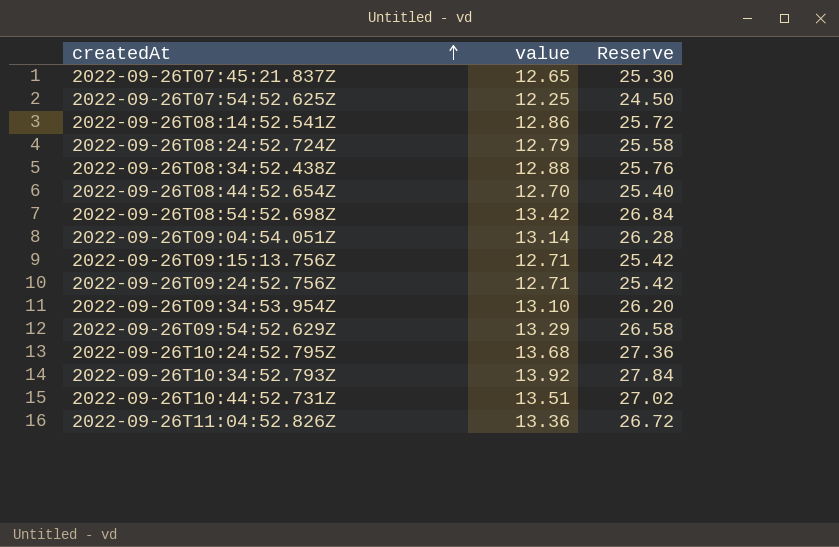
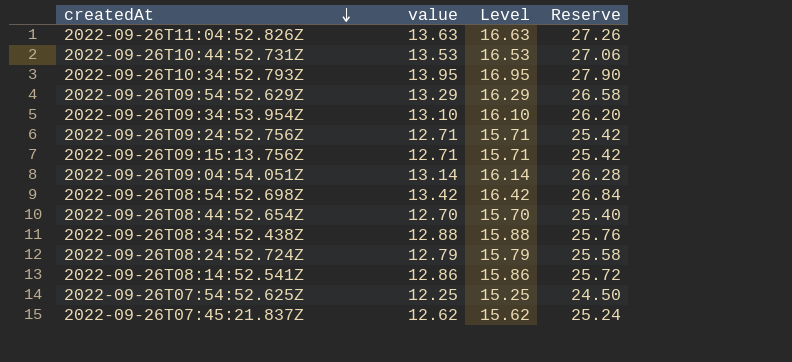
row order: createdAt ascending -> createdAt descending
column Level | formula: none -> [value] + 3
row 2022-09-26T10:24:52.795Z: 13.68 | 27.36 -> none
2022-09-26T11:04:52.826Z | value: 13.36 -> 13.63
2022-09-26T11:04:52.826Z | Reserve: 26.72 -> 27.26
2022-09-26T10:44:52.731Z | value: 13.51 -> 13.53
2022-09-26T10:44:52.731Z | Reserve: 27.02 -> 27.06
2022-09-26T10:34:52.793Z | value: 13.92 -> 13.95
2022-09-26T10:34:52.793Z | Reserve: 27.84 -> 27.90
2022-09-26T07:45:21.837Z | value: 12.65 -> 12.62
2022-09-26T07:45:21.837Z | Reserve: 25.30 -> 25.24

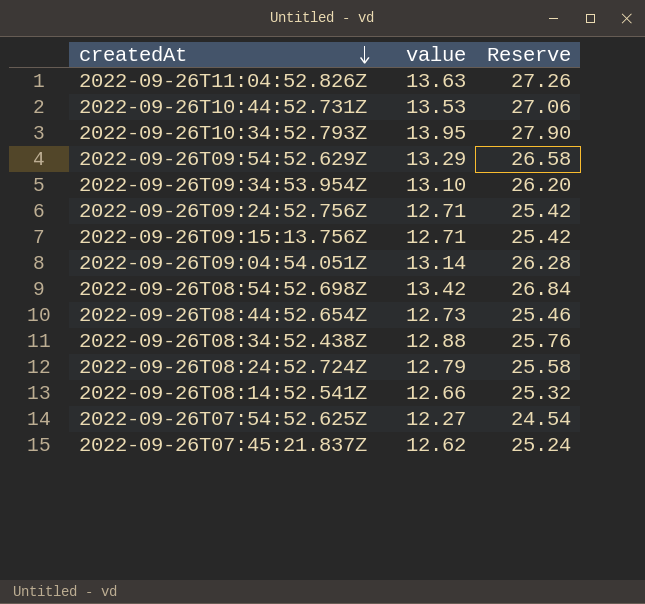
column Level | formula: [value] + 3 -> none
2022-09-26T08:44:52.654Z | value: 12.70 -> 12.73
2022-09-26T08:44:52.654Z | Reserve: 25.40 -> 25.46
2022-09-26T08:14:52.541Z | value: 12.86 -> 12.66
2022-09-26T08:14:52.541Z | Reserve: 25.72 -> 25.32
2022-09-26T07:54:52.625Z | value: 12.25 -> 12.27
2022-09-26T07:54:52.625Z | Reserve: 24.50 -> 24.54

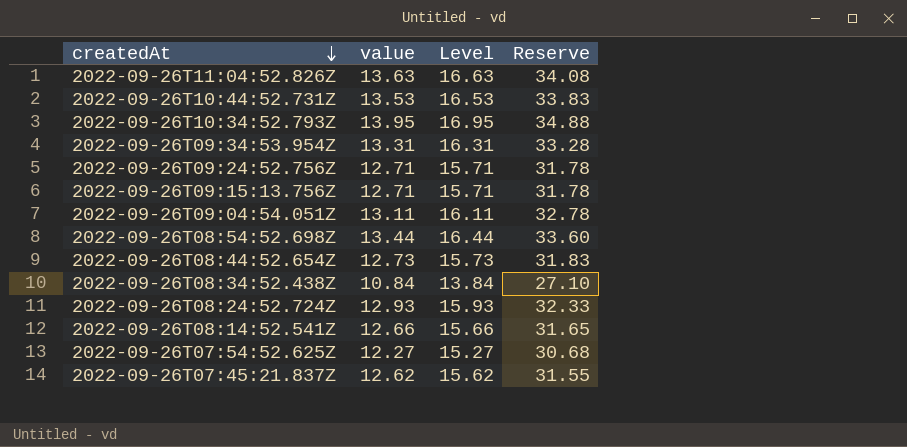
column Level | formula: none -> [value] + 3
column Reserve | formula: [value] * 2 -> [value] * 2.5
row 2022-09-26T09:54:52.629Z: 13.29 | 26.58 -> none
2022-09-26T09:34:53.954Z | value: 13.10 -> 13.31
2022-09-26T09:04:54.051Z | value: 13.14 -> 13.11
2022-09-26T08:54:52.698Z | value: 13.42 -> 13.44
2022-09-26T08:34:52.438Z | value: 12.88 -> 10.84
2022-09-26T08:24:52.724Z | value: 12.79 -> 12.93

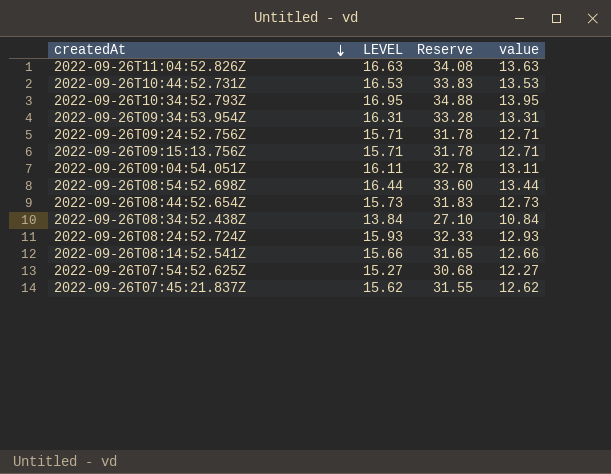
column name: Level -> LEVEL
column value | position: 2 -> 4

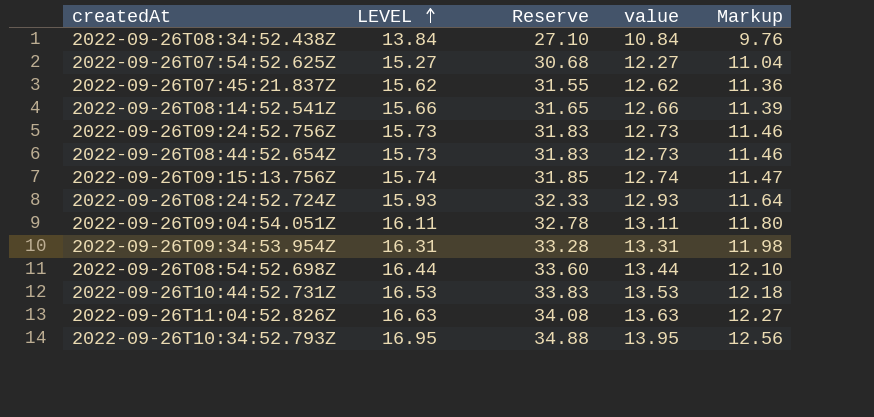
row order: createdAt descending -> LEVEL ascending
column Markup | formula: none -> [value] * 0.9
2022-09-26T09:24:52.756Z | LEVEL: 15.71 -> 15.73
2022-09-26T09:24:52.756Z | Reserve: 31.78 -> 31.83
2022-09-26T09:24:52.756Z | value: 12.71 -> 12.73
2022-09-26T09:15:13.756Z | LEVEL: 15.71 -> 15.74
2022-09-26T09:15:13.756Z | Reserve: 31.78 -> 31.85
2022-09-26T09:15:13.756Z | value: 12.71 -> 12.74

